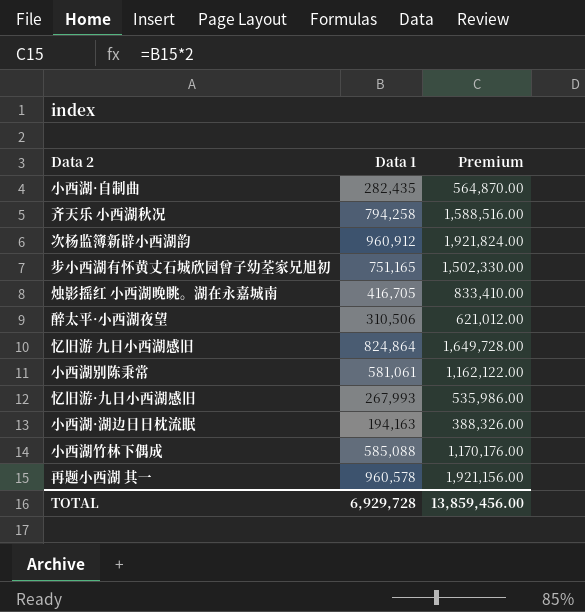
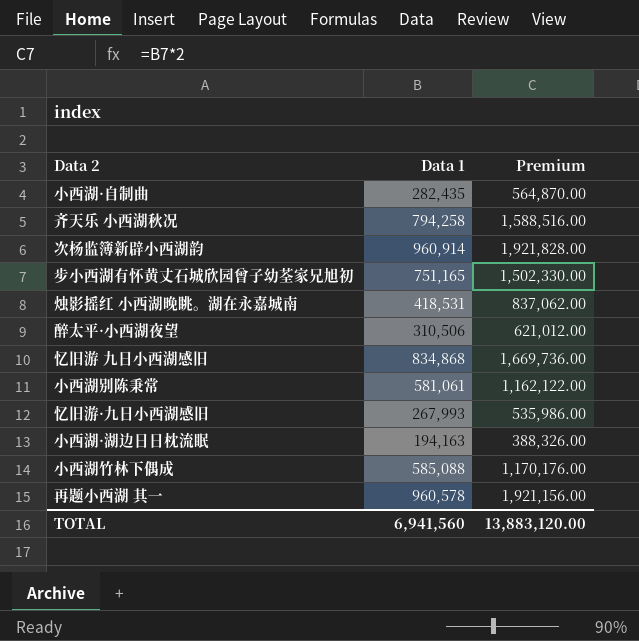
次杨监簿新辟小西湖韵 | Data 1: 960,912 -> 960,914
次杨监簿新辟小西湖韵 | Premium: 1,921,824.00 -> 1,921,828.00
烛影摇红 小西湖晚眺。湖在永嘉城南 | Data 1: 416,705 -> 418,531
烛影摇红 小西湖晚眺。湖在永嘉城南 | Premium: 833,410.00 -> 837,062.00
忆旧游 九日小西湖感旧 | Data 1: 824,864 -> 834,868
忆旧游 九日小西湖感旧 | Premium: 1,649,728.00 -> 1,669,736.00
TOTAL | Data 1: 6,929,728 -> 6,941,560
TOTAL | Premium: 13,859,456.00 -> 13,883,120.00

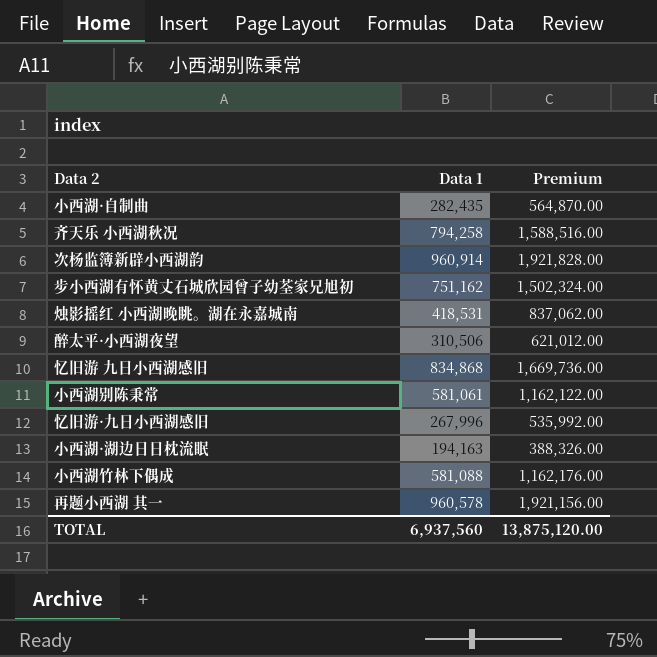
步小西湖有怀黄丈石城欣园曾子幼荃家兄旭初 | Data 1: 751,165 -> 751,162
步小西湖有怀黄丈石城欣园曾子幼荃家兄旭初 | Premium: 1,502,330.00 -> 1,502,324.00
忆旧游·九日小西湖感旧 | Data 1: 267,993 -> 267,996
忆旧游·九日小西湖感旧 | Premium: 535,986.00 -> 535,992.00
小西湖竹林下偶成 | Data 1: 585,088 -> 581,088
小西湖竹林下偶成 | Premium: 1,170,176.00 -> 1,162,176.00
TOTAL | Data 1: 6,941,560 -> 6,937,560
TOTAL | Premium: 13,883,120.00 -> 13,875,120.00

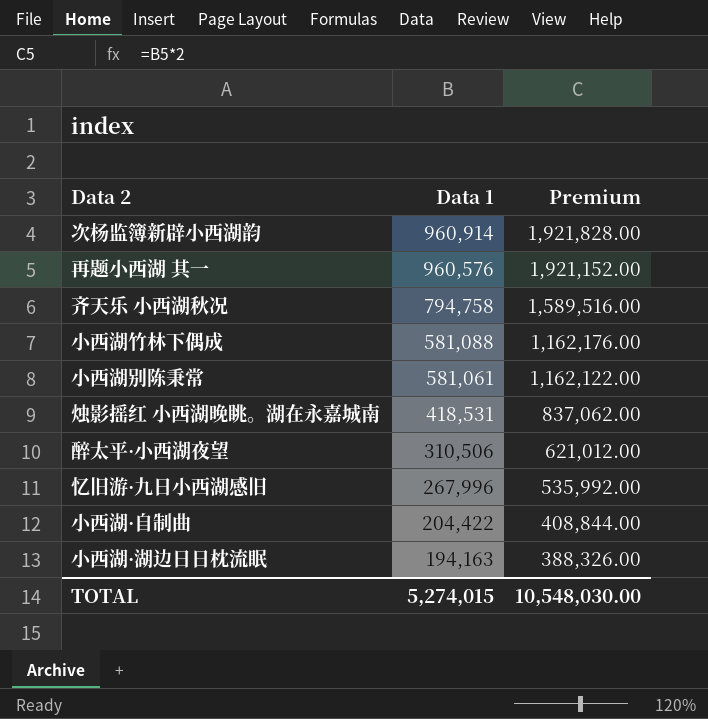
row order: none -> Data 1 descending
row 步小西湖有怀黄丈石城欣园曾子幼荃家兄旭初: 751,162 | 1,502,324.00 -> none
row 忆旧游 九日小西湖感旧: 834,868 | 1,669,736.00 -> none
再题小西湖 其一 | Data 1: 960,578 -> 960,576
再题小西湖 其一 | Premium: 1,921,156.00 -> 1,921,152.00
齐天乐 小西湖秋况 | Data 1: 794,258 -> 794,758
齐天乐 小西湖秋况 | Premium: 1,588,516.00 -> 1,589,516.00
小西湖·自制曲 | Data 1: 282,435 -> 204,422
小西湖·自制曲 | Premium: 564,870.00 -> 408,844.00
TOTAL | Data 1: 6,937,560 -> 5,274,015
TOTAL | Premium: 13,875,120.00 -> 10,548,030.00

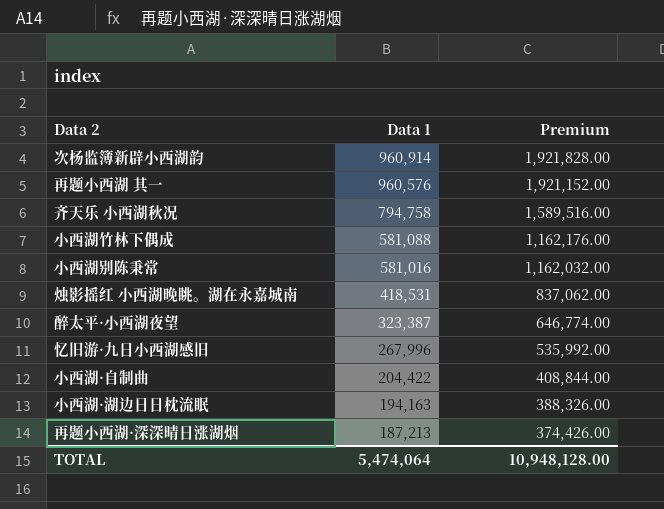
小西湖别陈秉常 | Data 1: 581,061 -> 581,016
小西湖别陈秉常 | Premium: 1,162,122.00 -> 1,162,032.00
醉太平·小西湖夜望 | Data 1: 310,506 -> 323,387
醉太平·小西湖夜望 | Premium: 621,012.00 -> 646,774.00
row 再题小西湖·深深晴日涨湖烟: none -> 187,213 | 374,426.00
TOTAL | Data 1: 5,274,015 -> 5,474,064
TOTAL | Premium: 10,548,030.00 -> 10,948,128.00

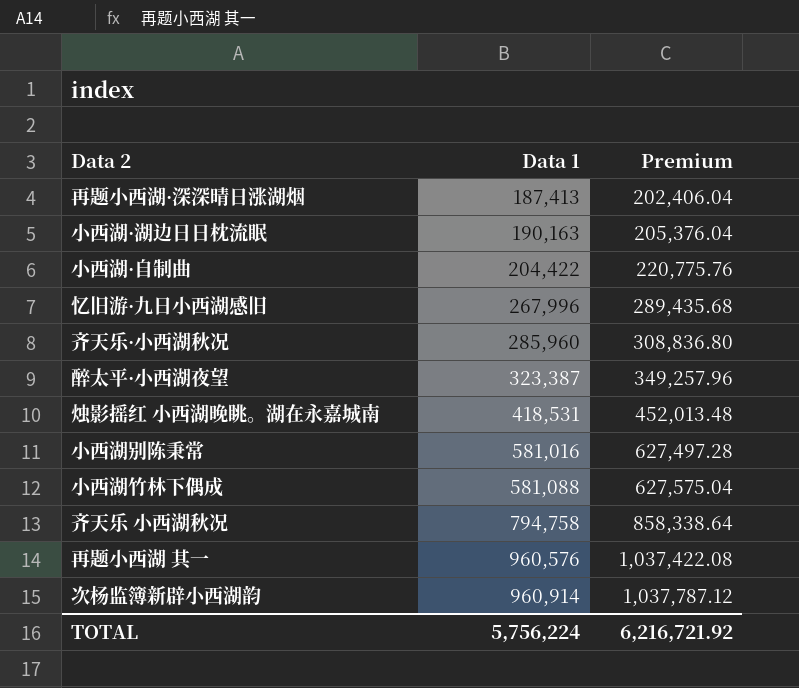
row order: Data 1 descending -> Data 1 ascending
column Premium | formula: [Data 1] * 2 -> [Data 1] * 1.08
再题小西湖·深深晴日涨湖烟 | Data 1: 187,213 -> 187,413
小西湖·湖边日日枕流眠 | Data 1: 194,163 -> 190,163
row 齐天乐·小西湖秋况: none -> 285,960 | 308,836.80
TOTAL | Data 1: 5,474,064 -> 5,756,224
TOTAL | Premium: 10,948,128.00 -> 6,216,721.92

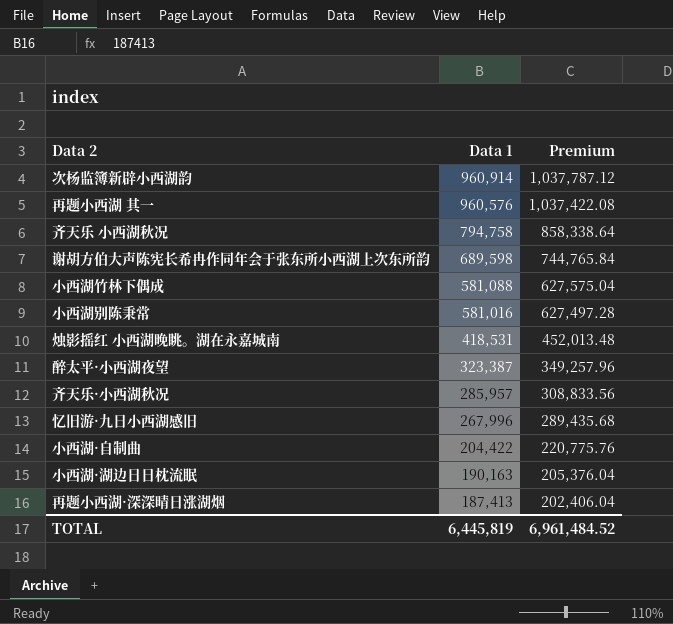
row order: Data 1 ascending -> Data 1 descending
row 谢胡方伯大声陈宪长希冉作同年会于张东所小西湖上次东所韵: none -> 689,598 | 744,765.84
齐天乐·小西湖秋况 | Data 1: 285,960 -> 285,957
齐天乐·小西湖秋况 | Premium: 308,836.80 -> 308,833.56
TOTAL | Data 1: 5,756,224 -> 6,445,819
TOTAL | Premium: 6,216,721.92 -> 6,961,484.52

